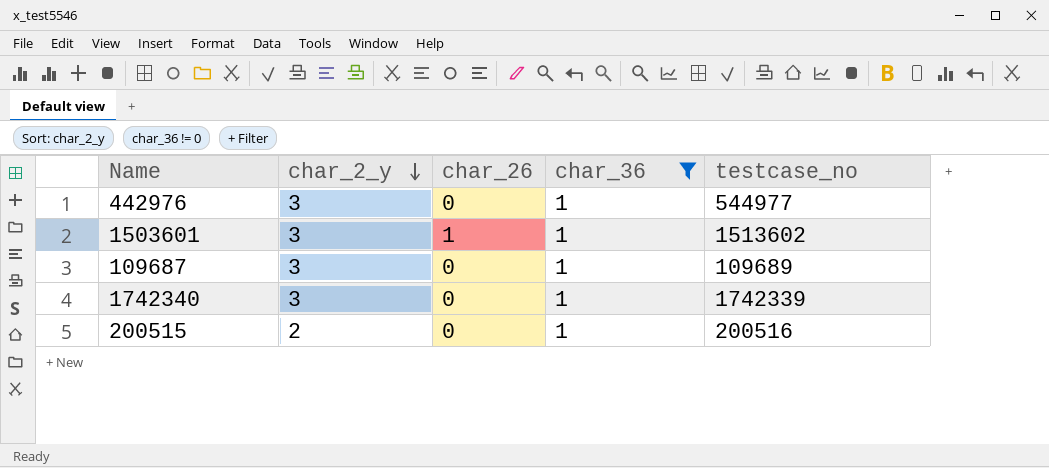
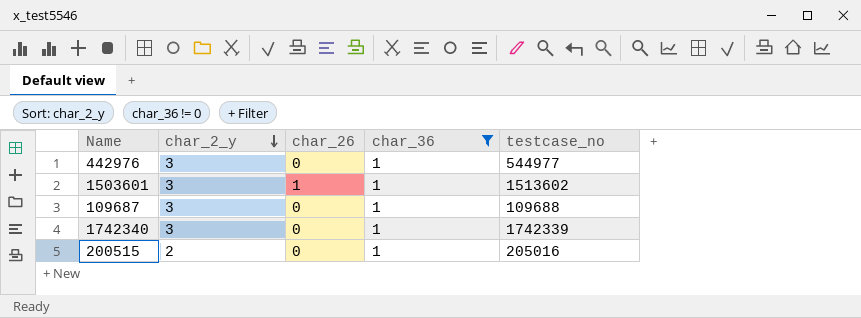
109687 | testcase_no: 109689 -> 109688
200515 | testcase_no: 200516 -> 205016

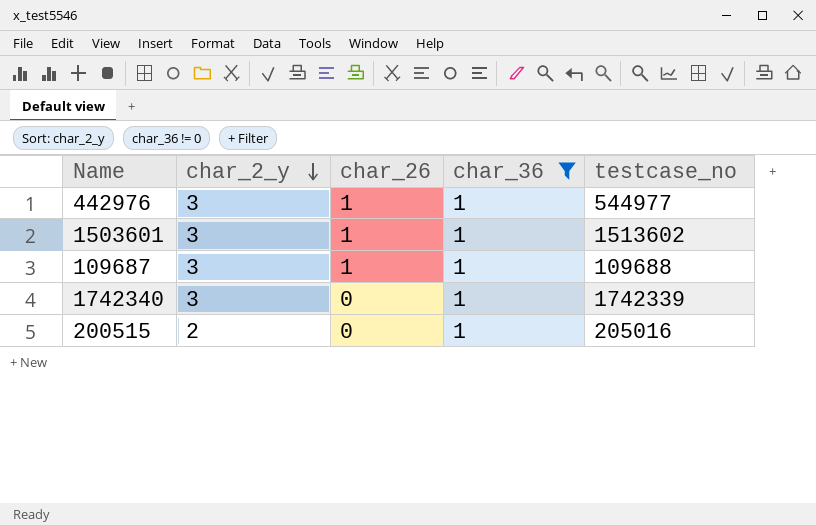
442976 | char_26: 0 -> 1
109687 | char_26: 0 -> 1

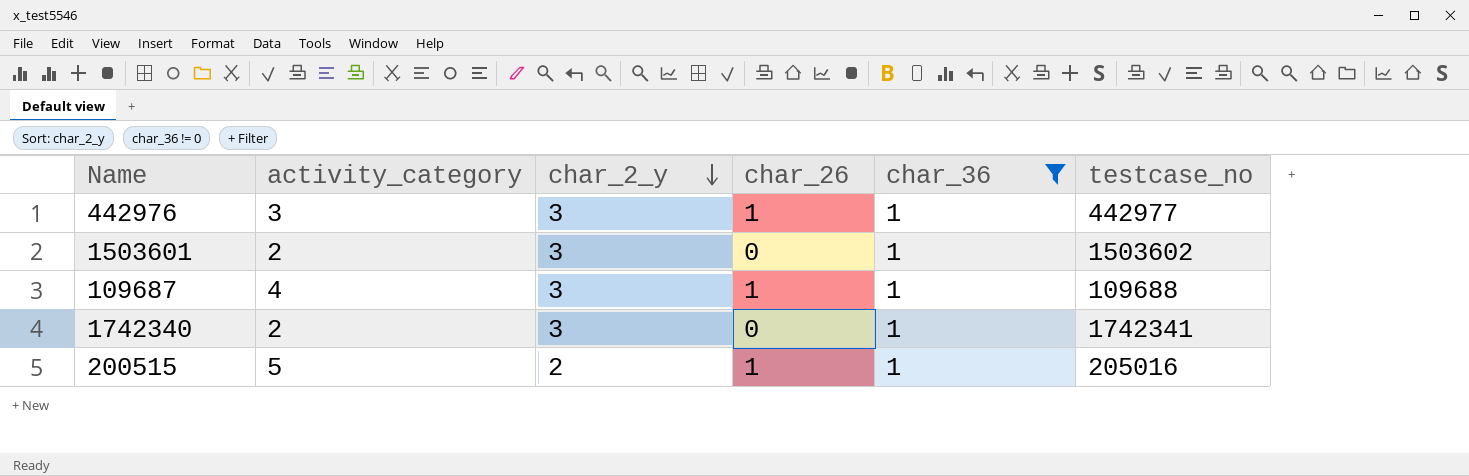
column activity_category | position: none -> 2
442976 | testcase_no: 544977 -> 442977
1503601 | char_26: 1 -> 0
1503601 | testcase_no: 1513602 -> 1503602
1742340 | testcase_no: 1742339 -> 1742341
200515 | char_26: 0 -> 1

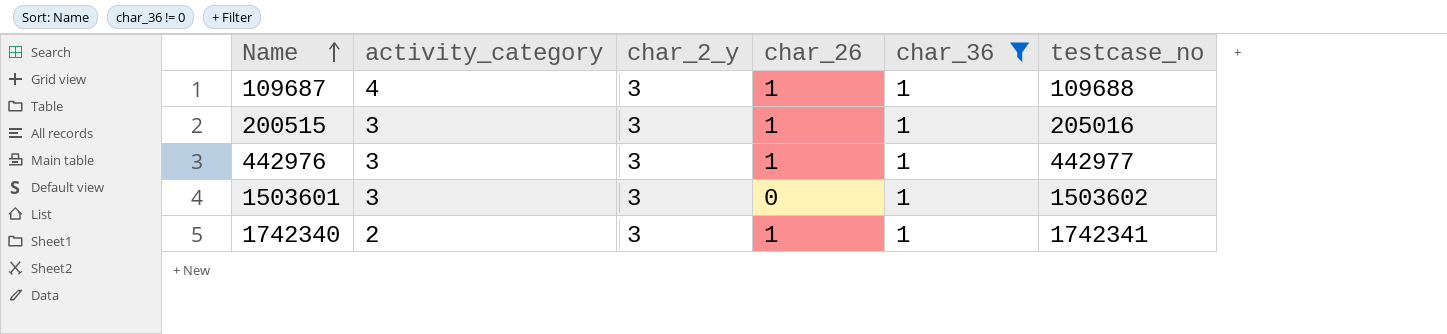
row order: char_2_y descending -> Name ascending
200515 | activity_category: 5 -> 3
200515 | char_2_y: 2 -> 3
1503601 | activity_category: 2 -> 3
1742340 | char_26: 0 -> 1

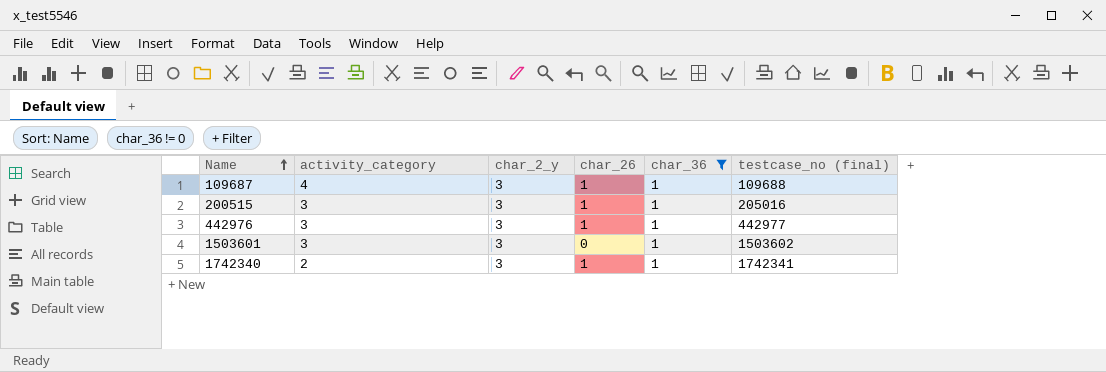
column name: testcase_no -> testcase_no (final)

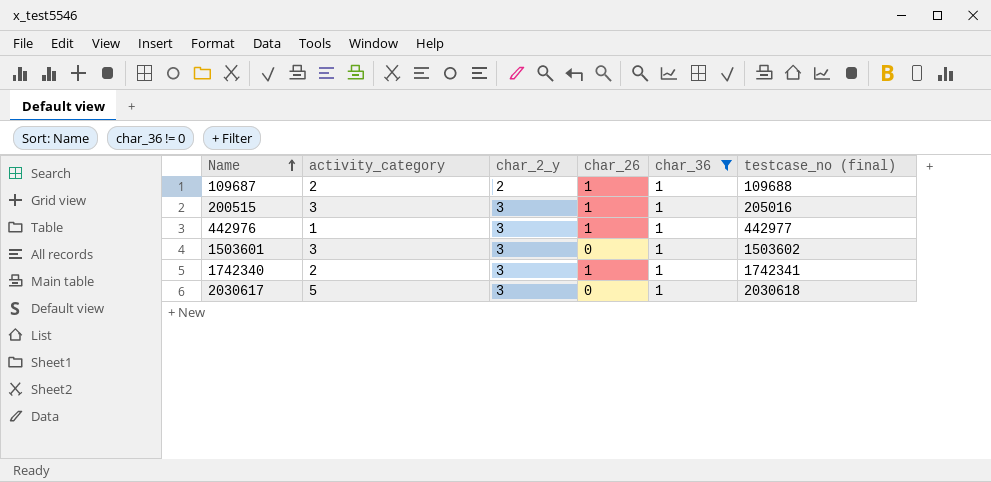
109687 | activity_category: 4 -> 2
109687 | char_2_y: 3 -> 2
442976 | activity_category: 3 -> 1
row 2030617: none -> 5 | 3 | 0 | 1 | 2030618

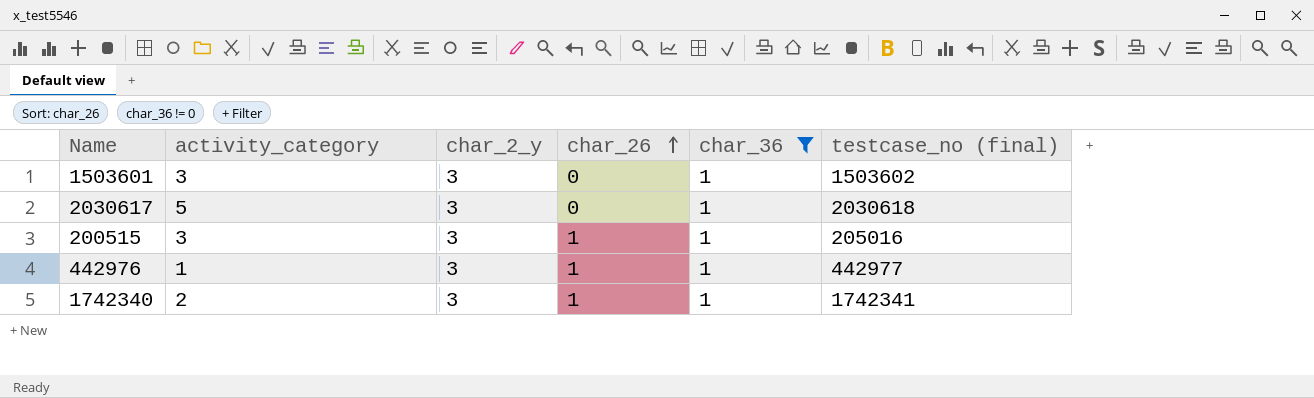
row order: Name ascending -> char_26 ascending
row 109687: 2 | 2 | 1 | 1 | 109688 -> none

